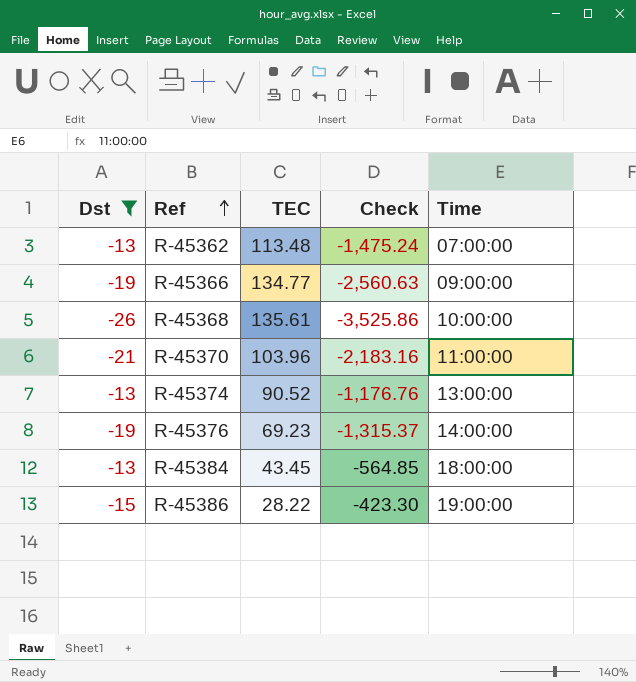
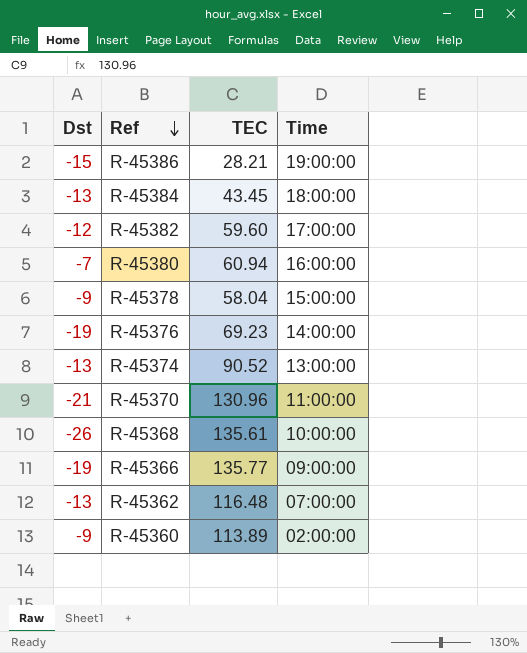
filter: Dst <= -13 -> none
row order: Ref ascending -> Ref descending
column Check | formula: [Dst] * [TEC] -> none
R-45386 | TEC: 28.22 -> 28.21
R-45370 | TEC: 103.96 -> 130.96
R-45366 | TEC: 134.77 -> 135.77
R-45362 | TEC: 113.48 -> 116.48

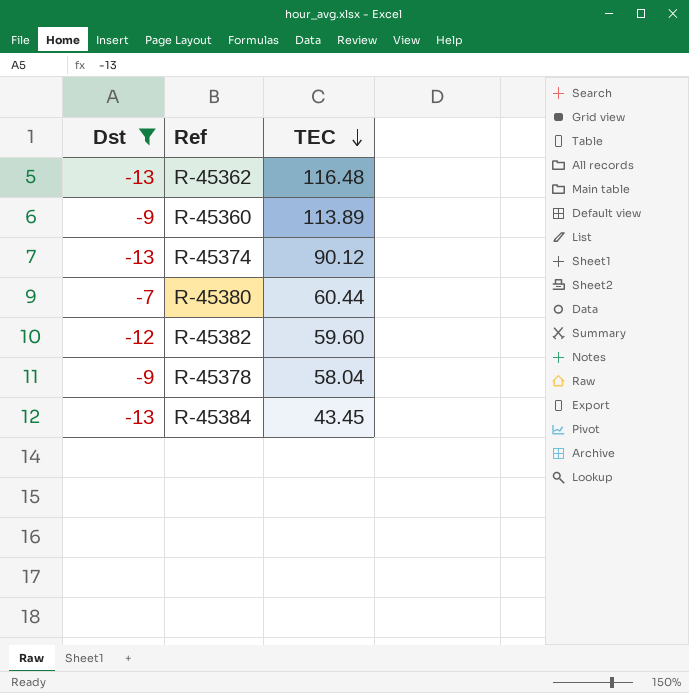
filter: none -> Dst >= -13
row order: Ref descending -> TEC descending
column Time | position: 4 -> none
R-45374 | TEC: 90.52 -> 90.12
R-45380 | TEC: 60.94 -> 60.44

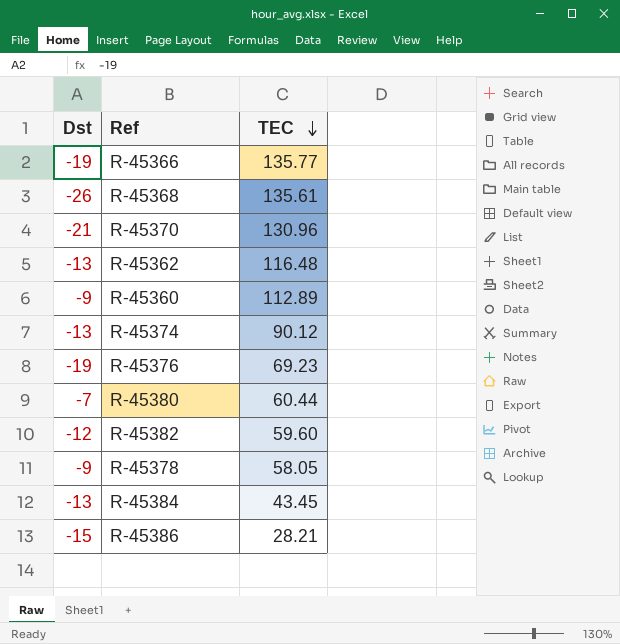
filter: Dst >= -13 -> none
R-45360 | TEC: 113.89 -> 112.89
R-45378 | TEC: 58.04 -> 58.05

